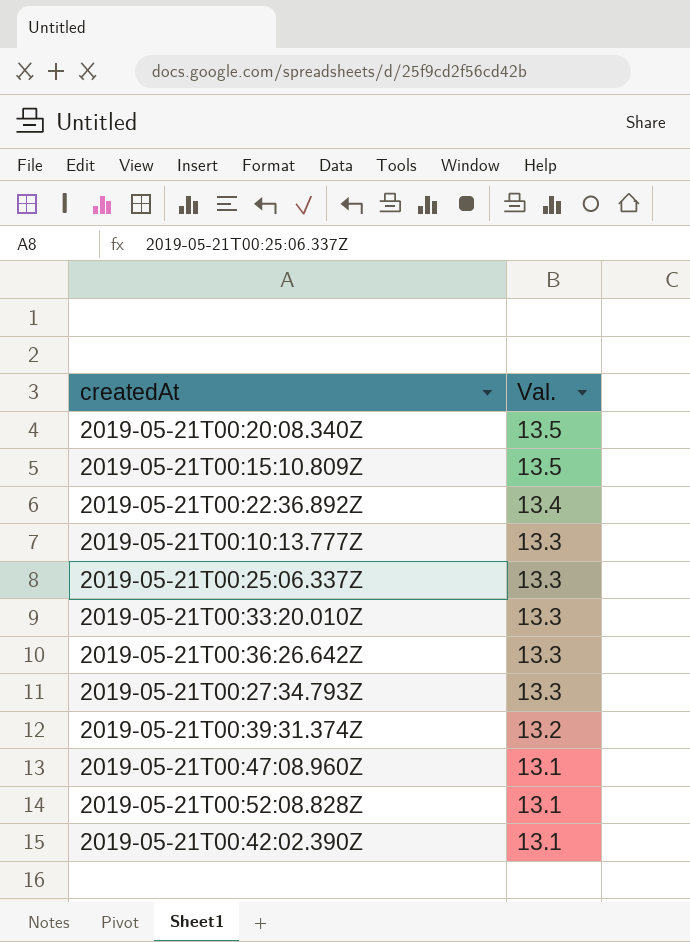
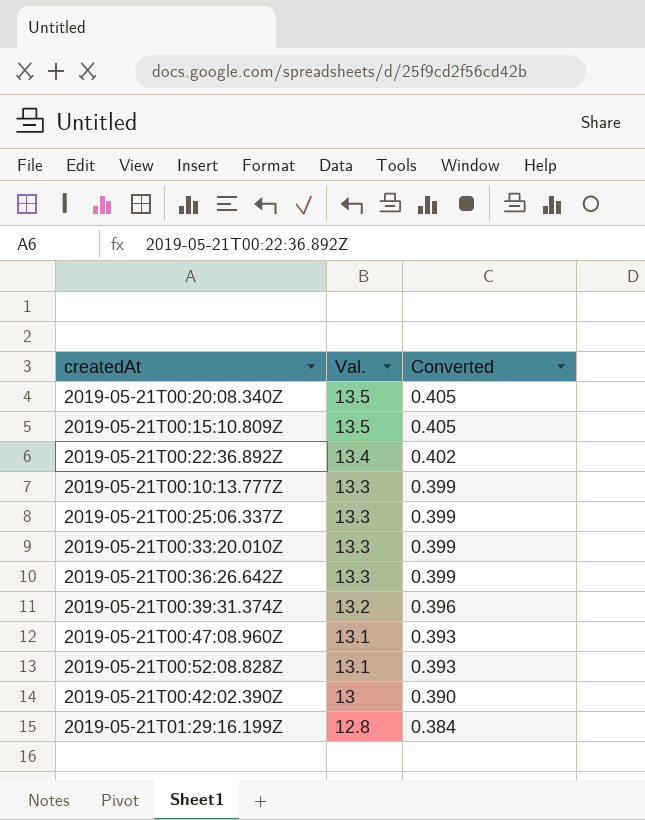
column Converted | formula: none -> [Val.] * 0.03
row 2019-05-21T00:27:34.793Z: 13.3 -> none
2019-05-21T00:42:02.390Z | Val.: 13.1 -> 13
row 2019-05-21T01:29:16.199Z: none -> 12.8 | 0.384

